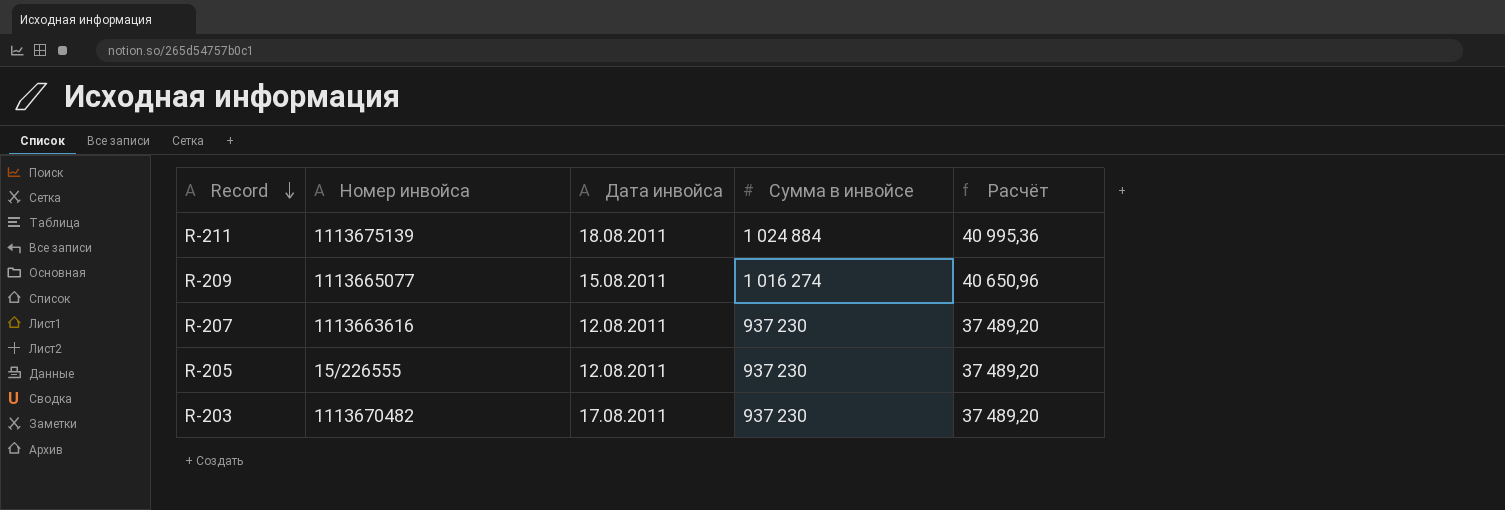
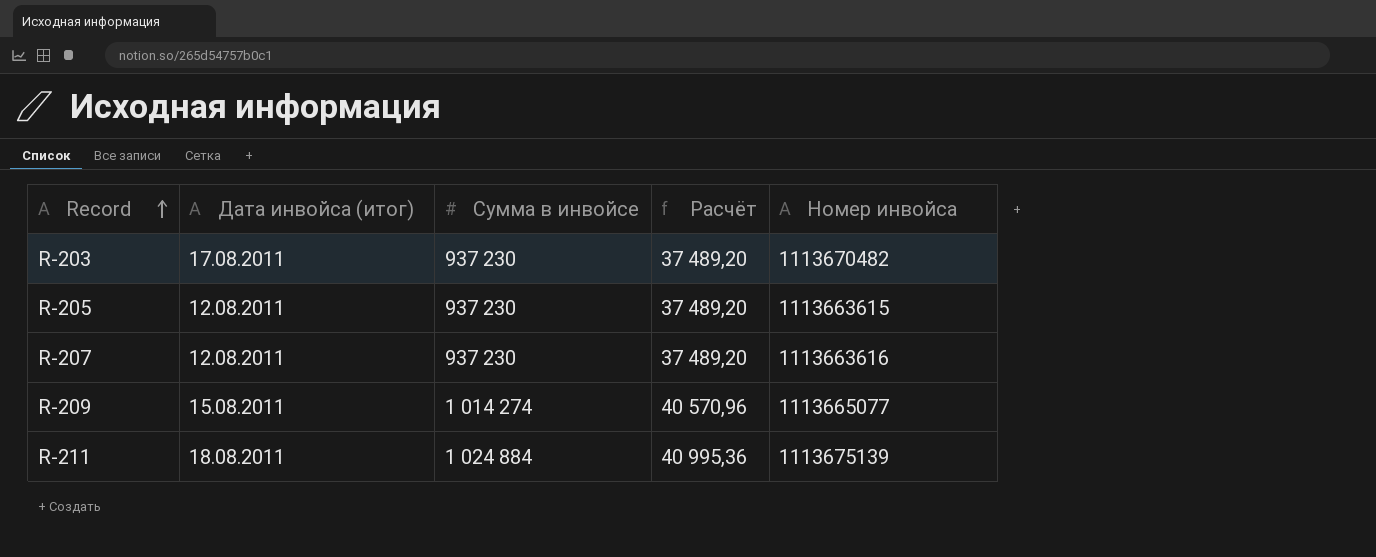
row order: Record descending -> Record ascending
column name: Дата инвойса -> Дата инвойса (итог)
column Номер инвойса | position: 2 -> 5
R-205 | Номер инвойса: 15/226555 -> 1113663615
R-209 | Сумма в инвойсе: 1 016 274 -> 1 014 274
R-209 | Расчёт: 40 650,96 -> 40 570,96

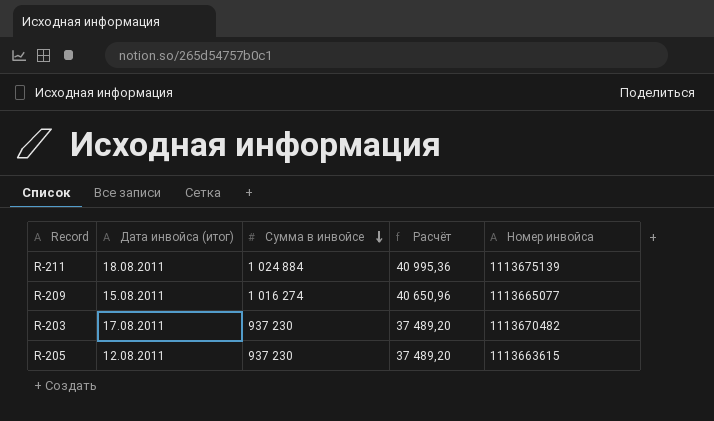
row order: Record ascending -> Сумма в инвойсе descending
row R-207: 12.08.2011 | 937 230 | 37 489,20 | 1113663616 -> none
R-209 | Сумма в инвойсе: 1 014 274 -> 1 016 274
R-209 | Расчёт: 40 570,96 -> 40 650,96

